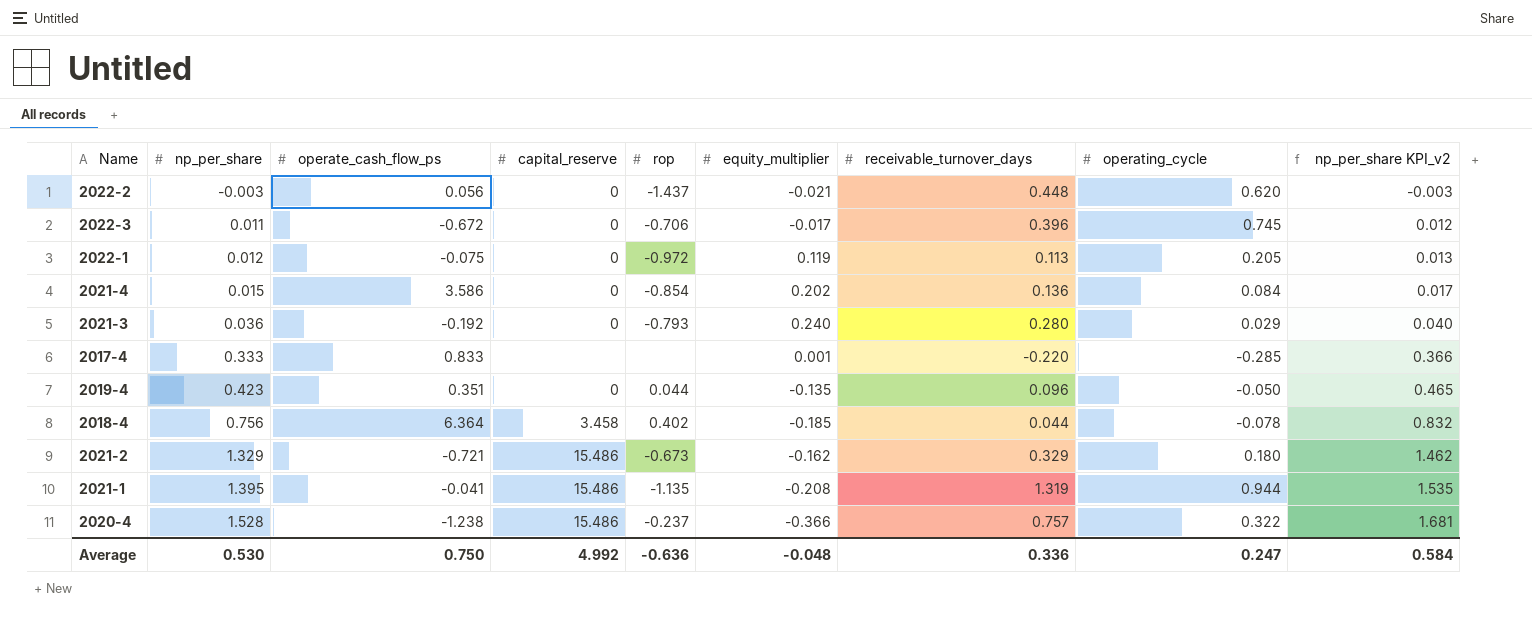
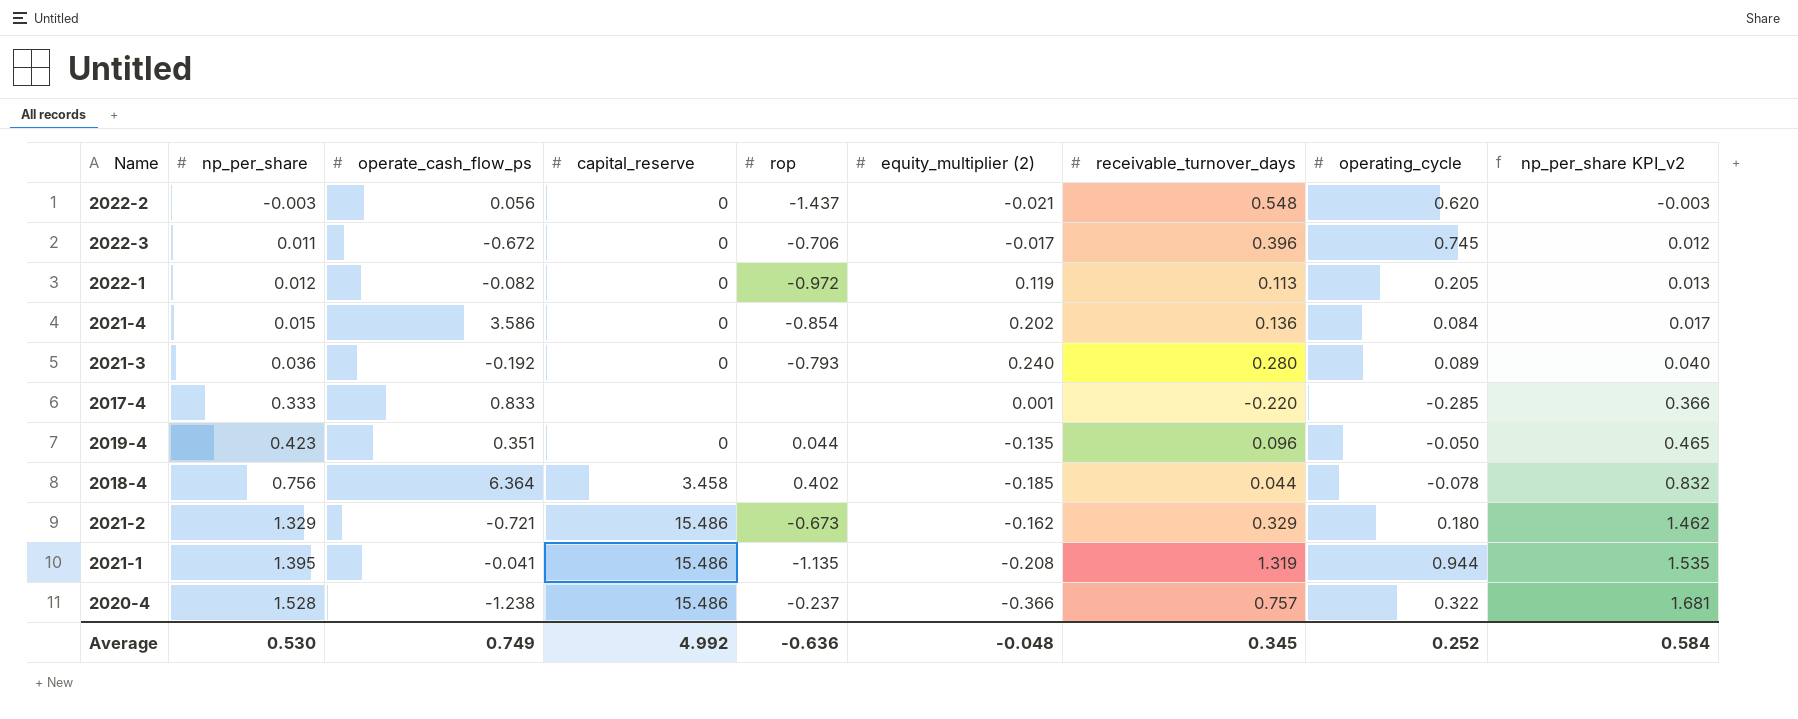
column name: equity_multiplier -> equity_multiplier (2)
2022-2 | receivable_turnover_days: 0.448 -> 0.548
2022-1 | operate_cash_flow_ps: -0.075 -> -0.082
2021-3 | operating_cycle: 0.029 -> 0.089
Average | operate_cash_flow_ps: 0.750 -> 0.749
Average | receivable_turnover_days: 0.336 -> 0.345
Average | operating_cycle: 0.247 -> 0.252

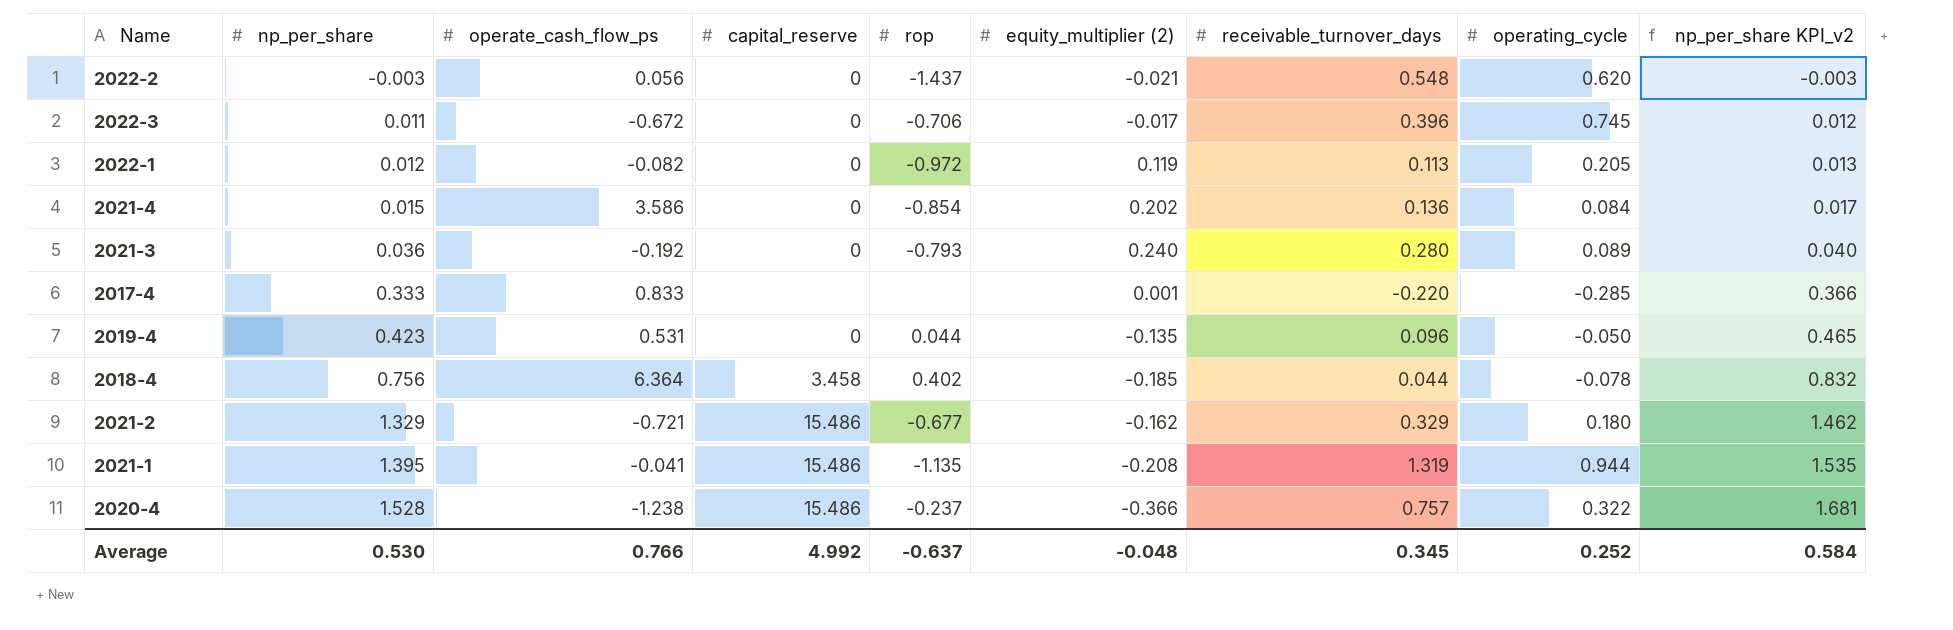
2019-4 | operate_cash_flow_ps: 0.351 -> 0.531
2021-2 | rop: -0.673 -> -0.677
Average | operate_cash_flow_ps: 0.749 -> 0.766
Average | rop: -0.636 -> -0.637

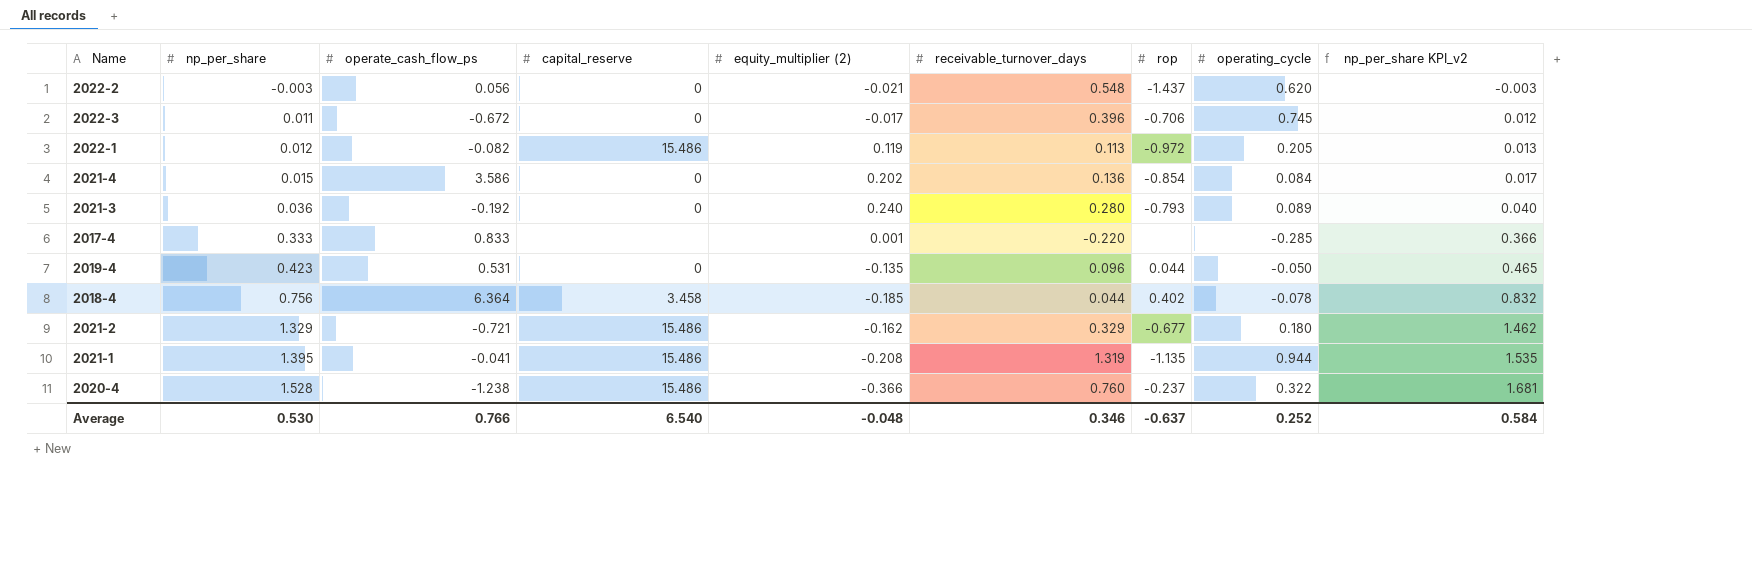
column rop | position: 5 -> 7
2022-1 | capital_reserve: 0 -> 15.486
2020-4 | receivable_turnover_days: 0.757 -> 0.760
Average | capital_reserve: 4.992 -> 6.540
Average | receivable_turnover_days: 0.345 -> 0.346

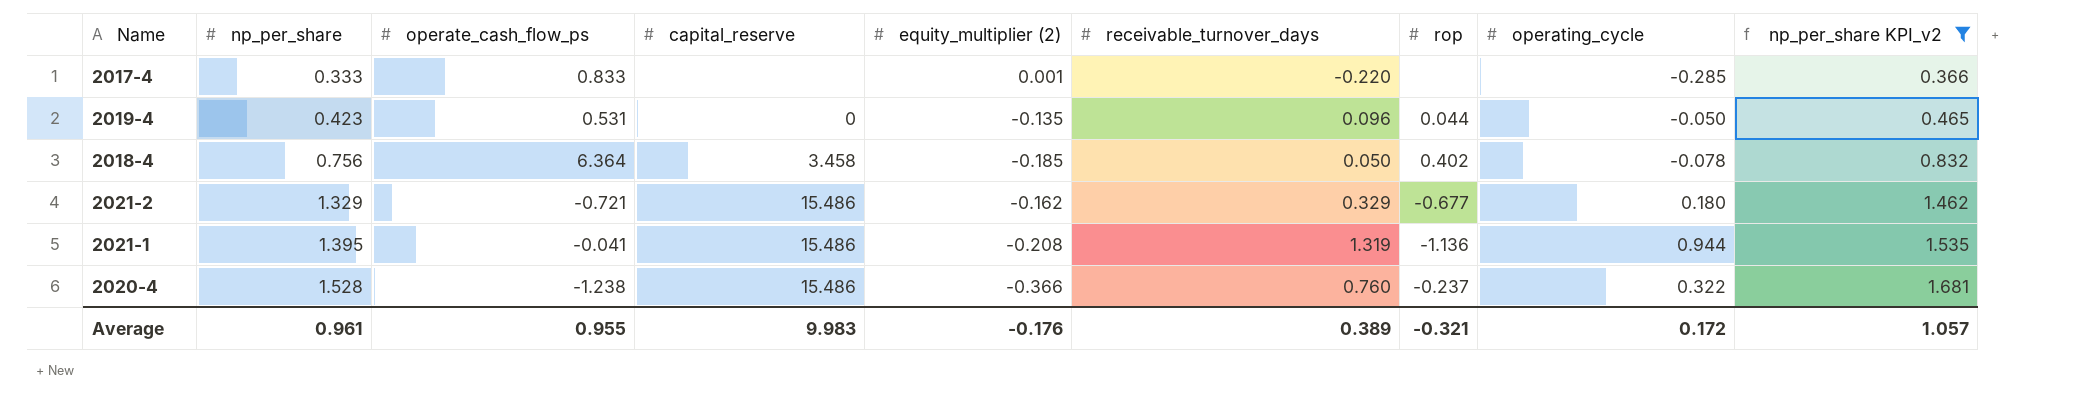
filter: none -> np_per_share KPI_v2 >= 0.366
2018-4 | receivable_turnover_days: 0.044 -> 0.050
2021-1 | rop: -1.135 -> -1.136
Average | np_per_share: 0.530 -> 0.961
Average | operate_cash_flow_ps: 0.766 -> 0.955
Average | capital_reserve: 6.540 -> 9.983
Average | equity_multiplier (2): -0.048 -> -0.176
Average | receivable_turnover_days: 0.346 -> 0.389
Average | rop: -0.637 -> -0.321
Average | operating_cycle: 0.252 -> 0.172
Average | np_per_share KPI_v2: 0.584 -> 1.057

